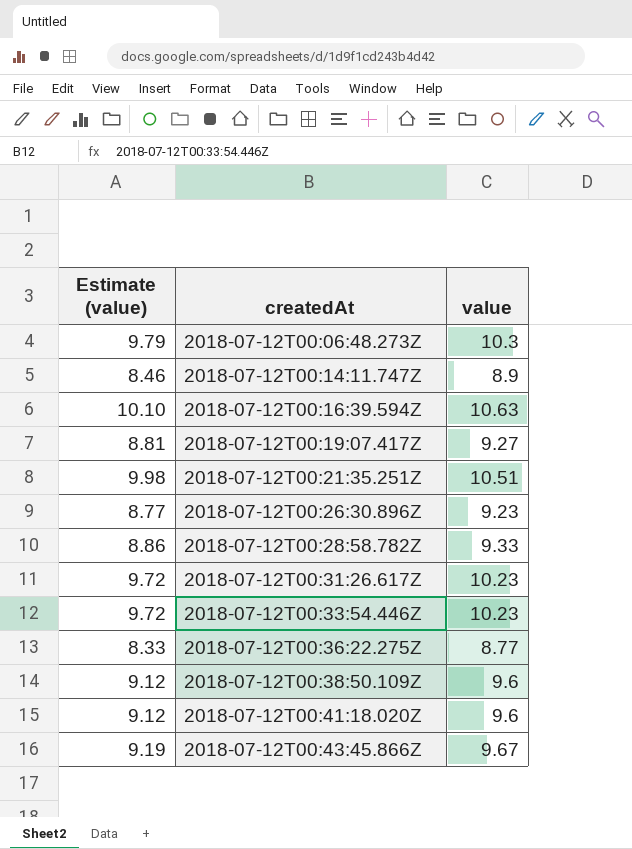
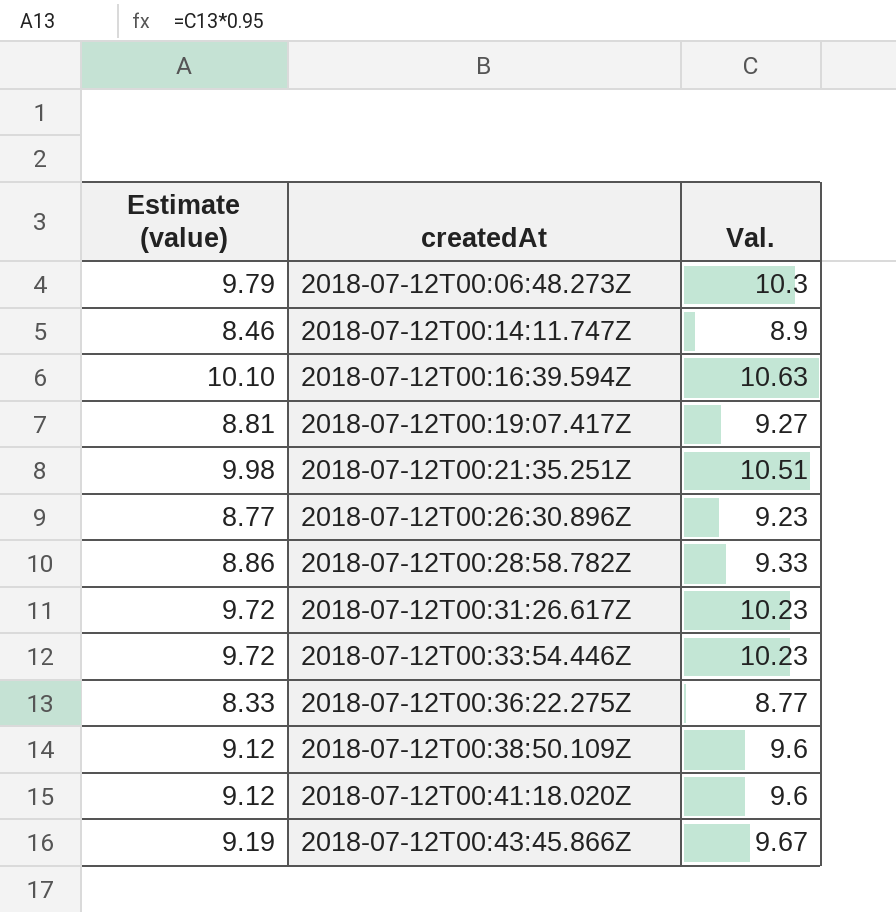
column name: value -> Val.

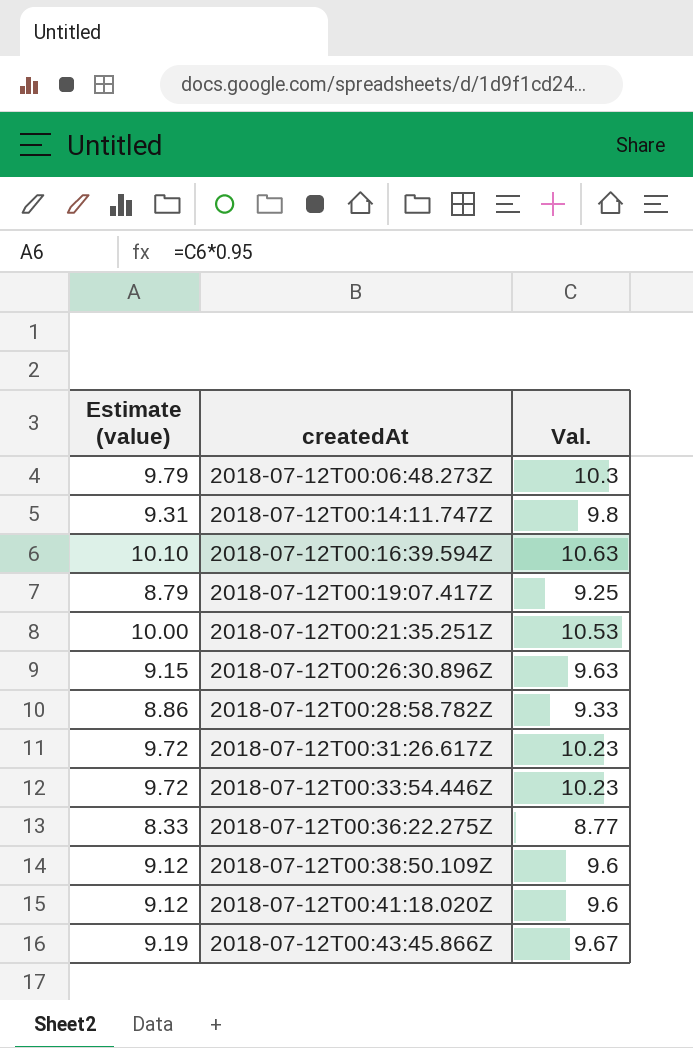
2018-07-12T00:14:11.747Z | Estimate (value): 8.46 -> 9.31
2018-07-12T00:14:11.747Z | Val.: 8.9 -> 9.8
2018-07-12T00:19:07.417Z | Estimate (value): 8.81 -> 8.79
2018-07-12T00:19:07.417Z | Val.: 9.27 -> 9.25
2018-07-12T00:21:35.251Z | Estimate (value): 9.98 -> 10.00
2018-07-12T00:21:35.251Z | Val.: 10.51 -> 10.53
2018-07-12T00:26:30.896Z | Estimate (value): 8.77 -> 9.15
2018-07-12T00:26:30.896Z | Val.: 9.23 -> 9.63

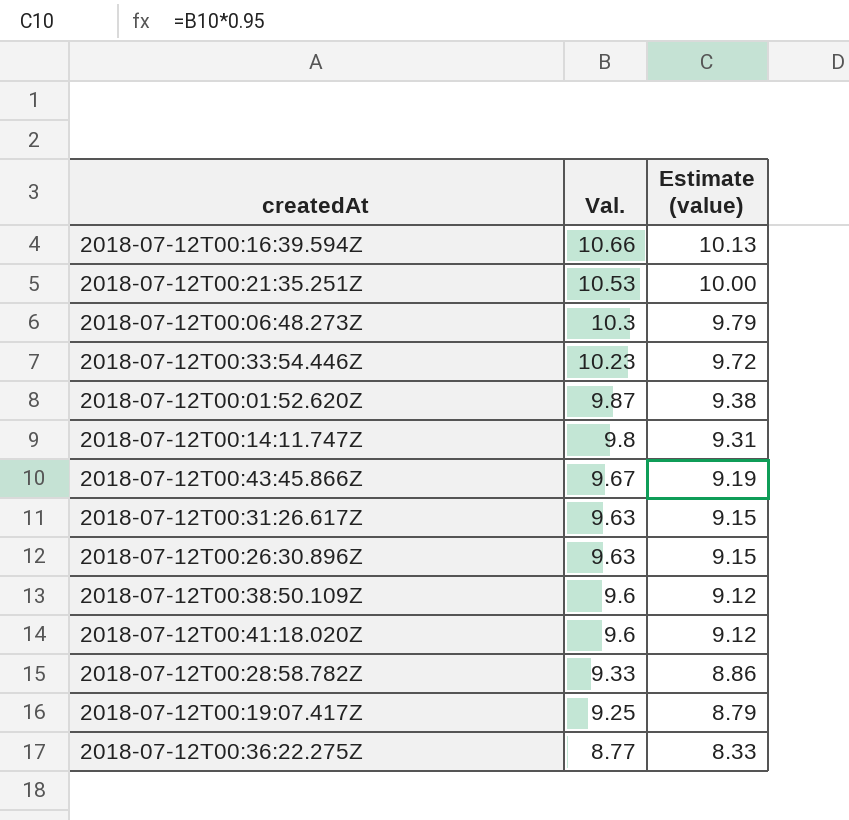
row order: createdAt ascending -> Val. descending
column Estimate (value) | position: 1 -> 3
2018-07-12T00:16:39.594Z | Val.: 10.63 -> 10.66
2018-07-12T00:16:39.594Z | Estimate (value): 10.10 -> 10.13
row 2018-07-12T00:01:52.620Z: none -> 9.87 | 9.38
2018-07-12T00:31:26.617Z | Val.: 10.23 -> 9.63
2018-07-12T00:31:26.617Z | Estimate (value): 9.72 -> 9.15

